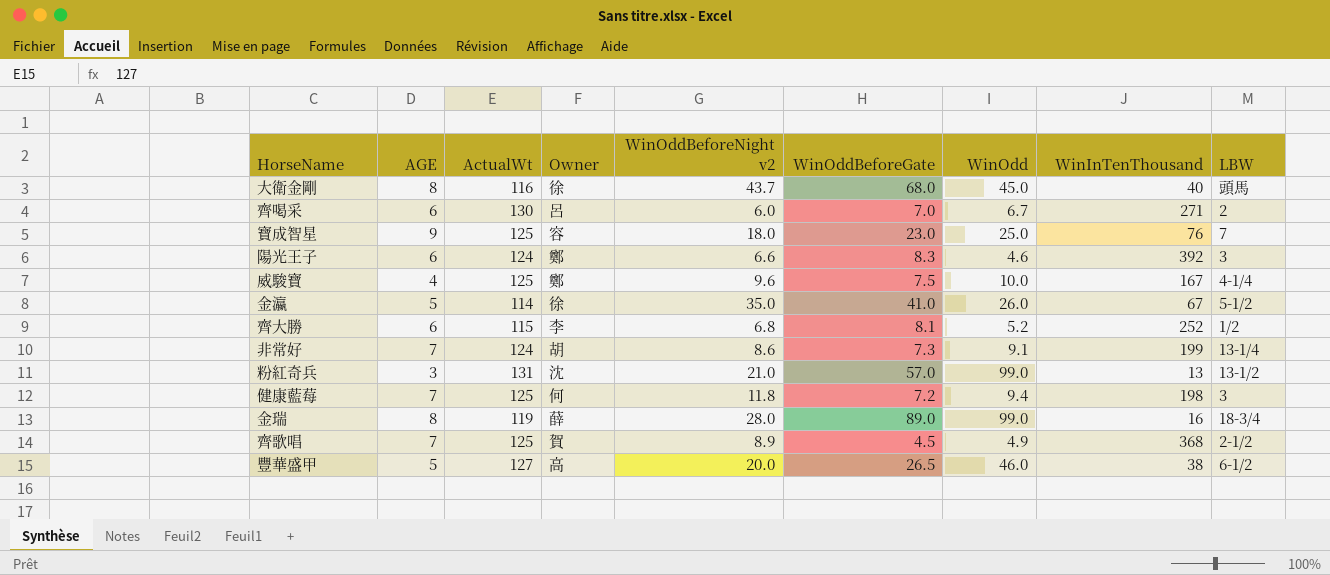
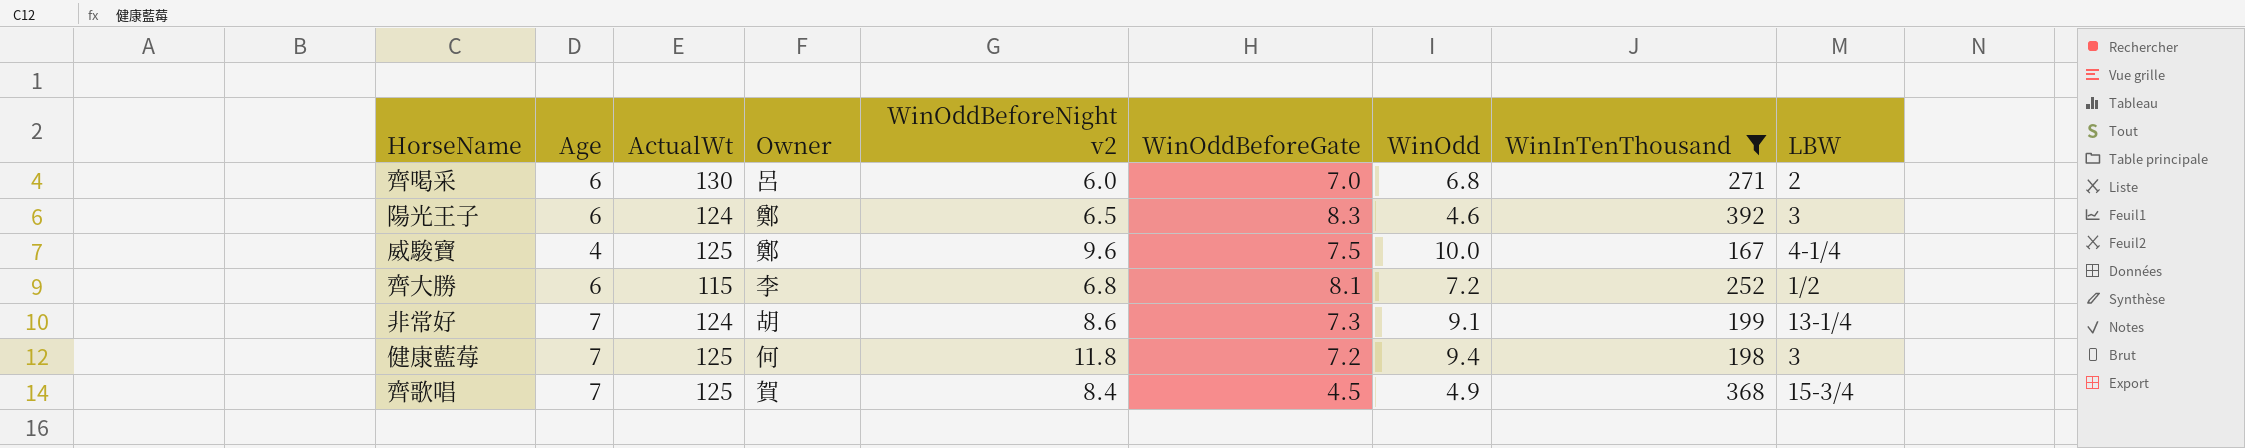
filter: none -> WinInTenThousand >= 167
column name: AGE -> Age
齊喝采 | WinOdd: 6.7 -> 6.8
陽光王子 | WinOddBeforeNight v2: 6.6 -> 6.5
齊大勝 | WinOdd: 5.2 -> 7.2
齊歌唱 | WinOddBeforeNight v2: 8.9 -> 8.4
齊歌唱 | LBW: 2-1/2 -> 15-3/4

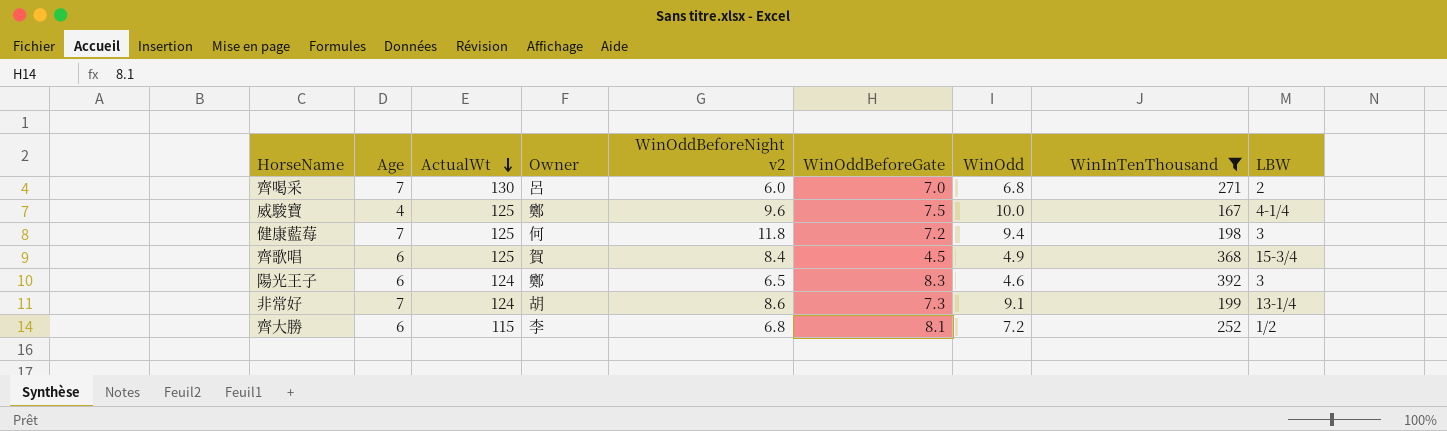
row order: none -> ActualWt descending
齊喝采 | Age: 6 -> 7
齊歌唱 | Age: 7 -> 6

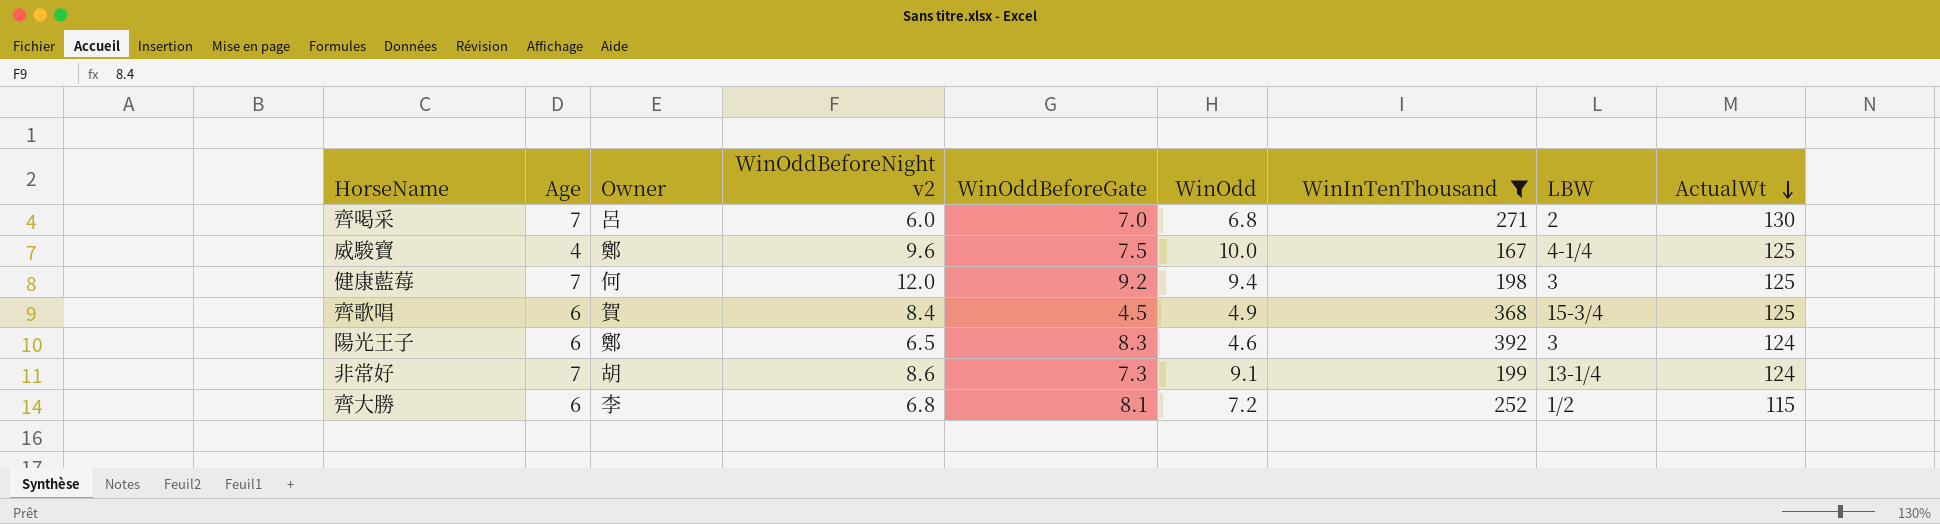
column ActualWt | position: 3 -> 9
健康藍莓 | WinOddBeforeNight v2: 11.8 -> 12.0
健康藍莓 | WinOddBeforeGate: 7.2 -> 9.2

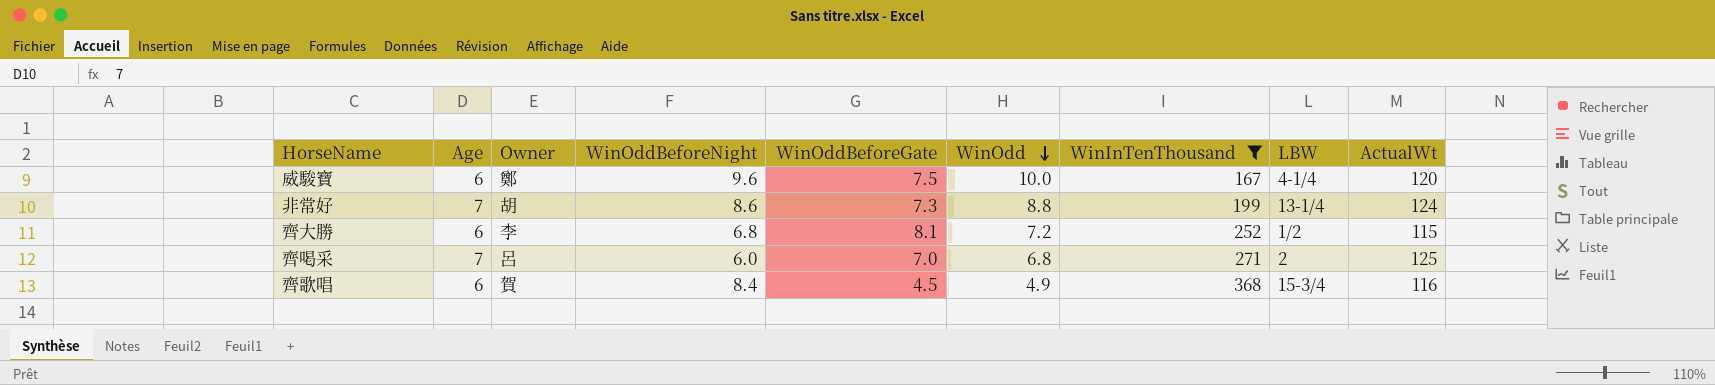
row order: ActualWt descending -> WinOdd descending
column name: WinOddBeforeNight v2 -> WinOddBeforeNight
row 健康藍莓: 7 | 何 | 12.0 | 9.2 | 9.4 | 198 | 3 | 125 -> none
row 陽光王子: 6 | 鄭 | 6.5 | 8.3 | 4.6 | 392 | 3 | 124 -> none
威駿寶 | Age: 4 -> 6
威駿寶 | ActualWt: 125 -> 120
非常好 | WinOdd: 9.1 -> 8.8
齊喝采 | ActualWt: 130 -> 125
齊歌唱 | ActualWt: 125 -> 116

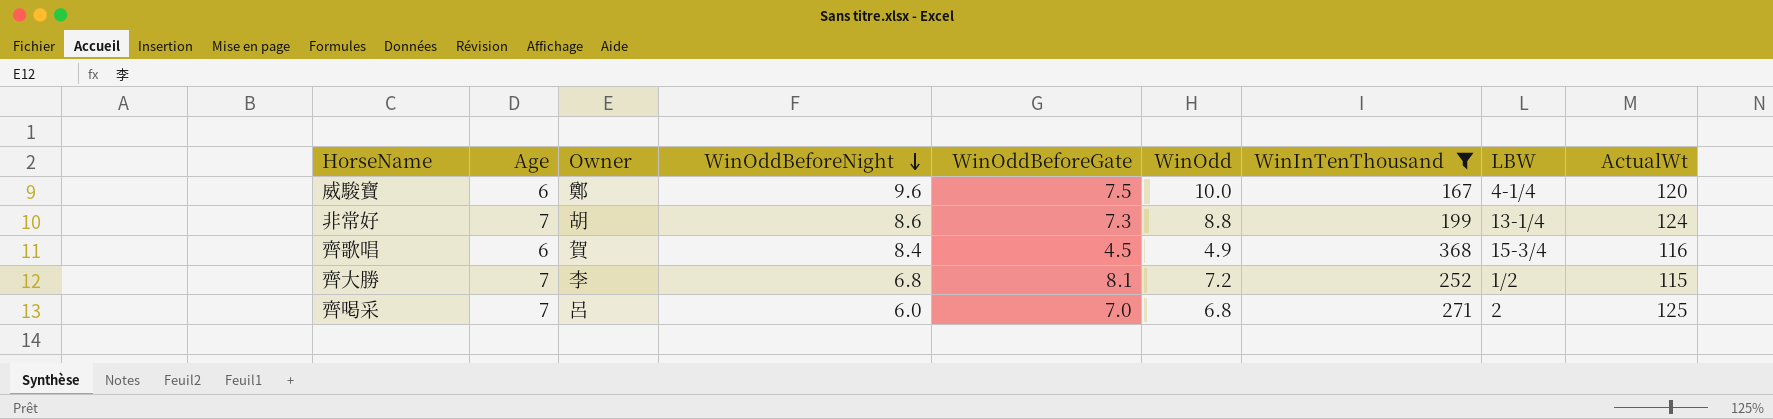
row order: WinOdd descending -> WinOddBeforeNight descending
齊大勝 | Age: 6 -> 7

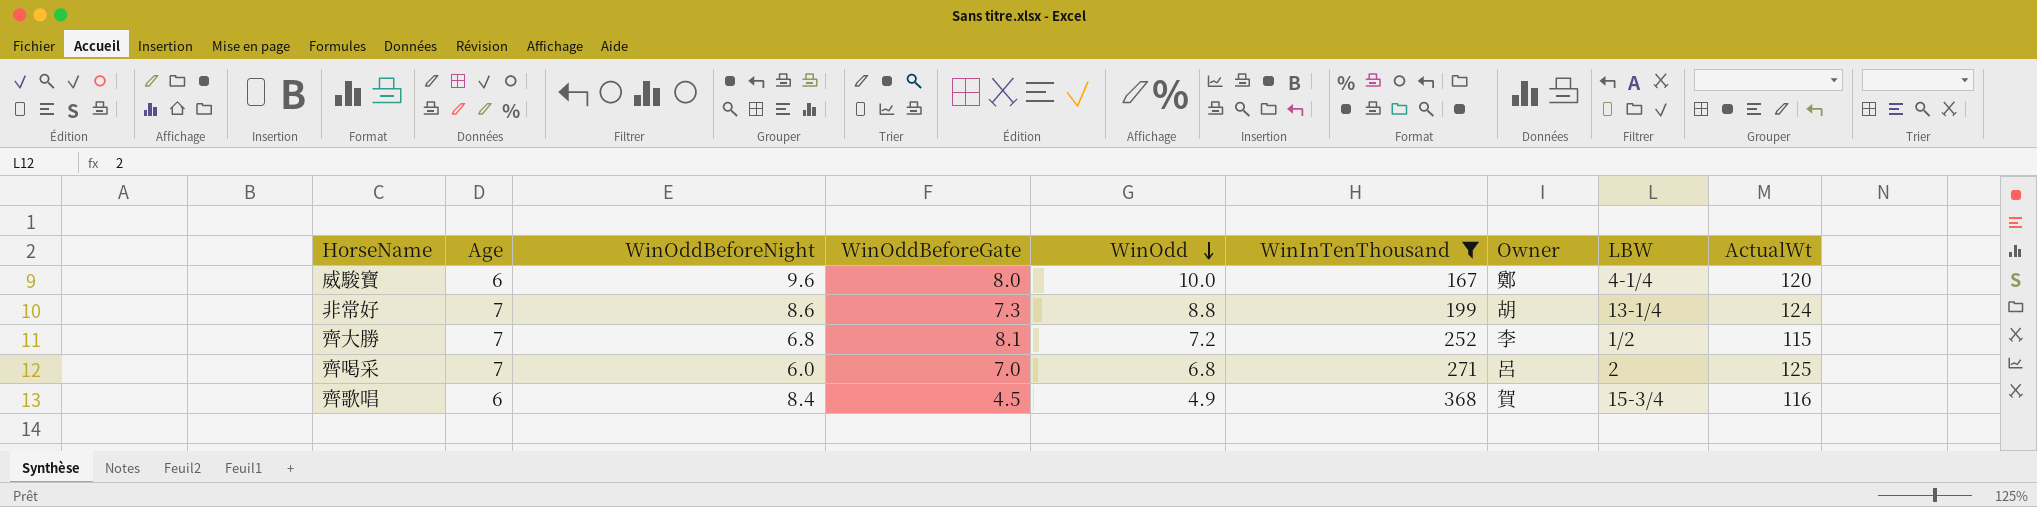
row order: WinOddBeforeNight descending -> WinOdd descending
column Owner | position: 3 -> 7
威駿寶 | WinOddBeforeGate: 7.5 -> 8.0

